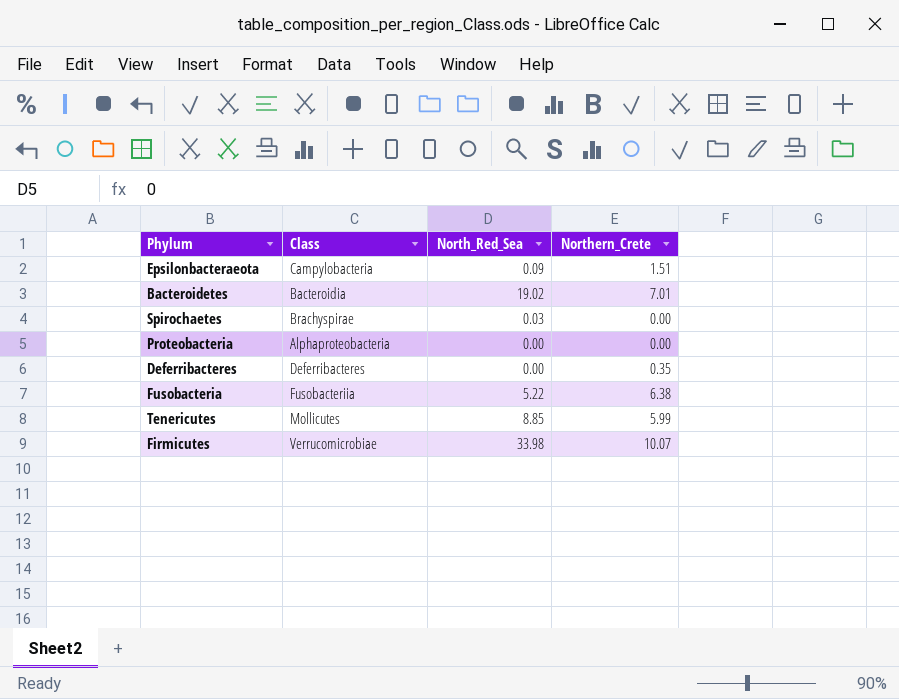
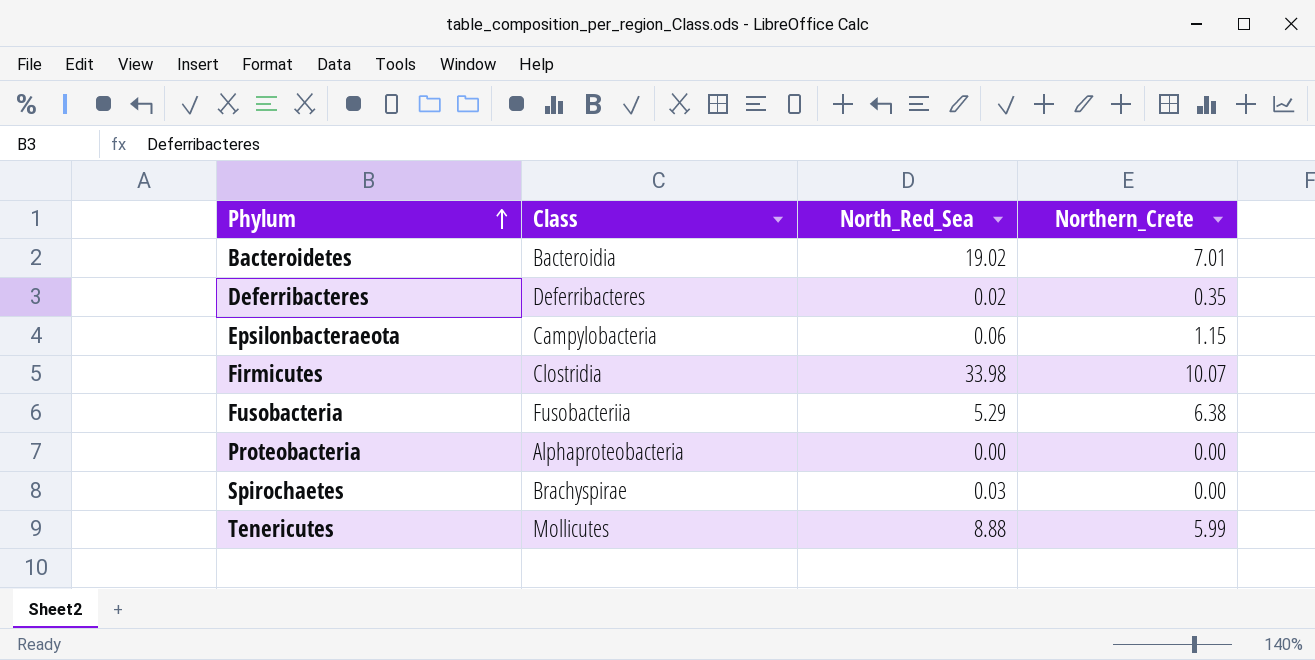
row order: none -> Phylum ascending
Deferribacteres | North_Red_Sea: 0.00 -> 0.02
Epsilonbacteraeota | North_Red_Sea: 0.09 -> 0.06
Epsilonbacteraeota | Northern_Crete: 1.51 -> 1.15
Firmicutes | Class: Verrucomicrobiae -> Clostridia
Fusobacteria | North_Red_Sea: 5.22 -> 5.29
Tenericutes | North_Red_Sea: 8.85 -> 8.88

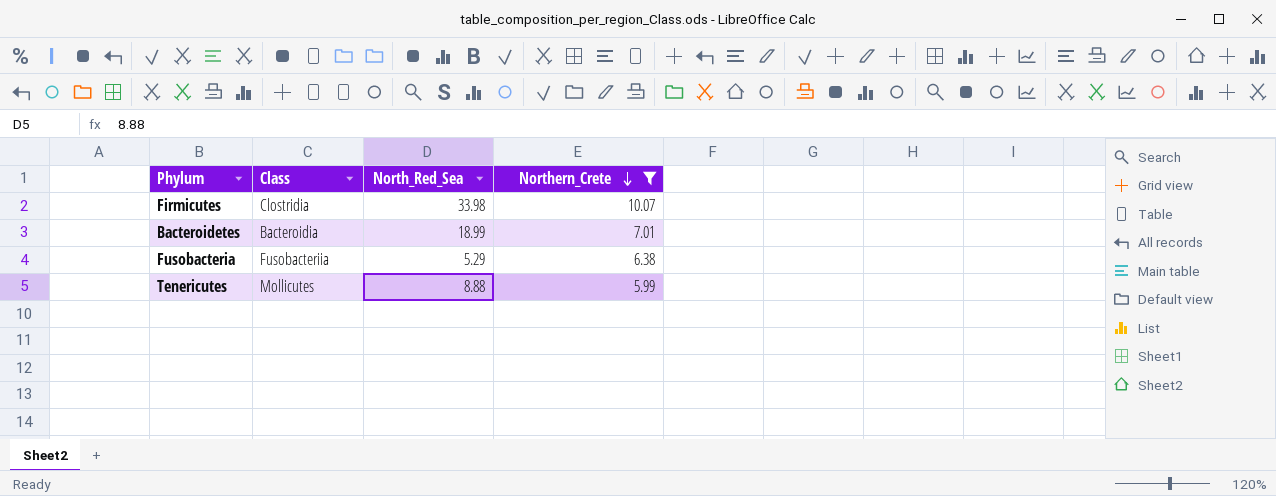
filter: none -> Northern_Crete >= 5.99
row order: Phylum ascending -> Northern_Crete descending
Bacteroidetes | North_Red_Sea: 19.02 -> 18.99

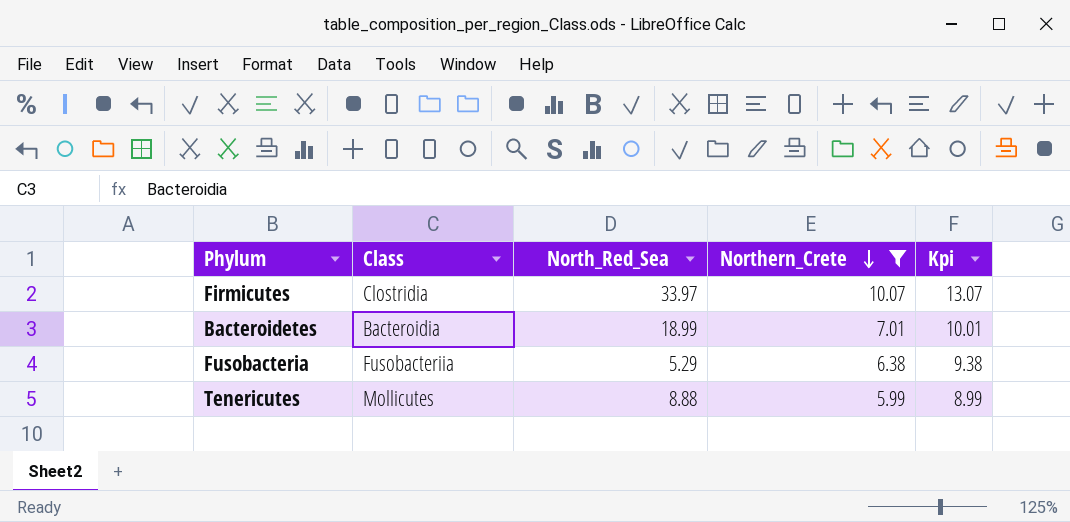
column Kpi | formula: none -> [Northern_Crete] + 3
Firmicutes | North_Red_Sea: 33.98 -> 33.97

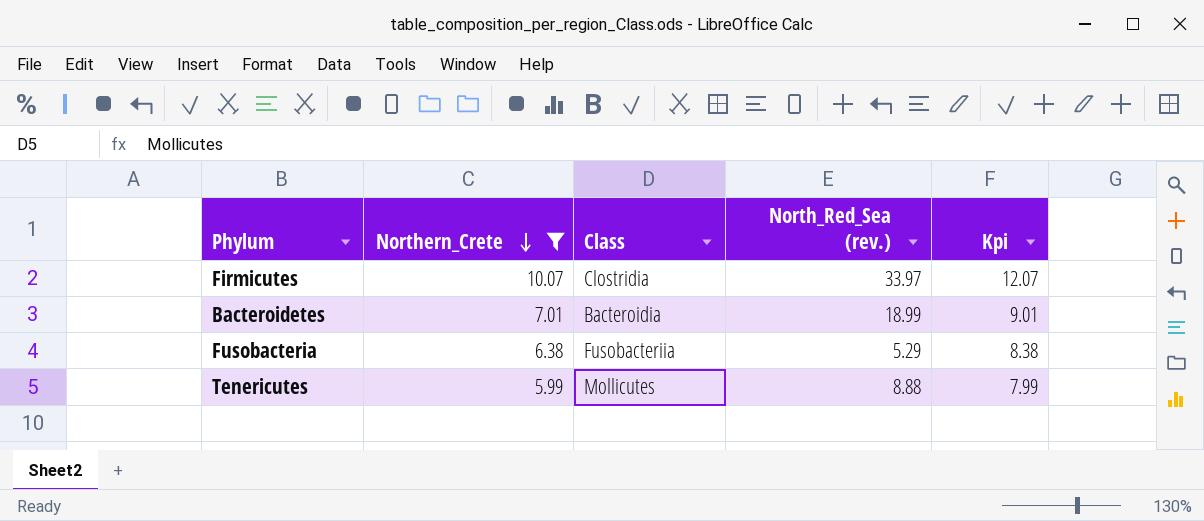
column Northern_Crete | position: 4 -> 2
column name: North_Red_Sea -> North_Red_Sea (rev.)
column Kpi | formula: [Northern_Crete] + 3 -> [Northern_Crete] + 2

